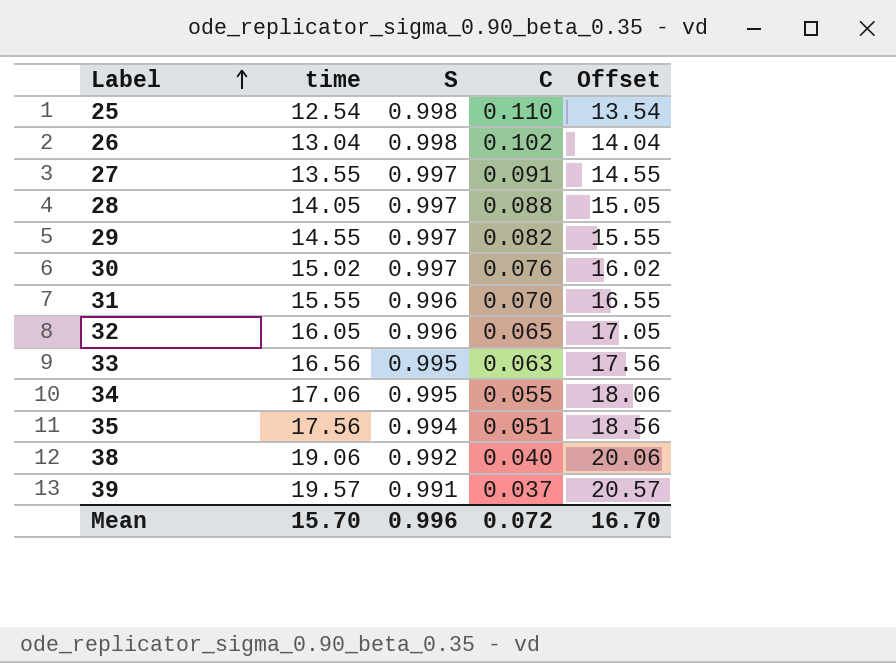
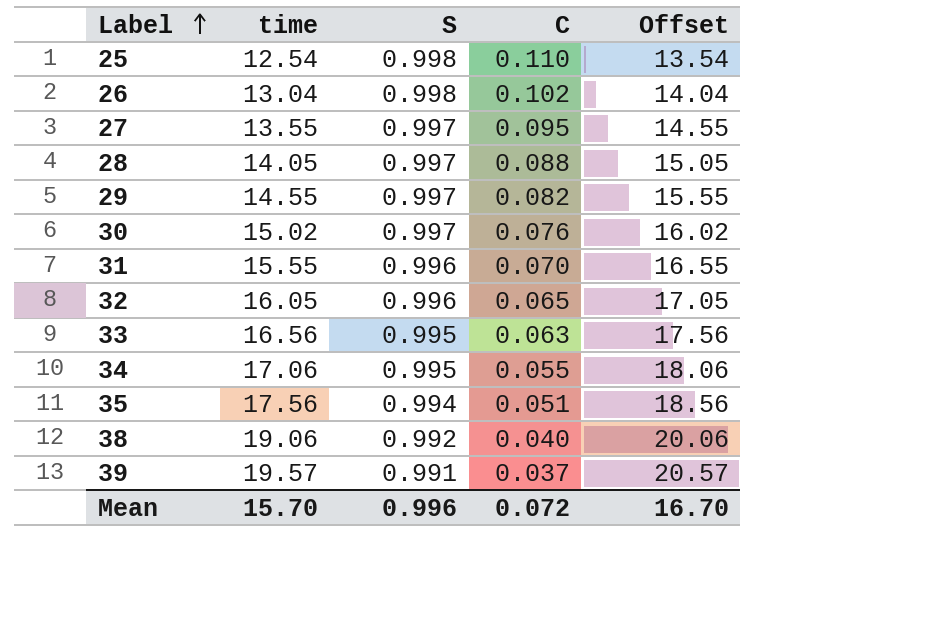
27 | C: 0.091 -> 0.095

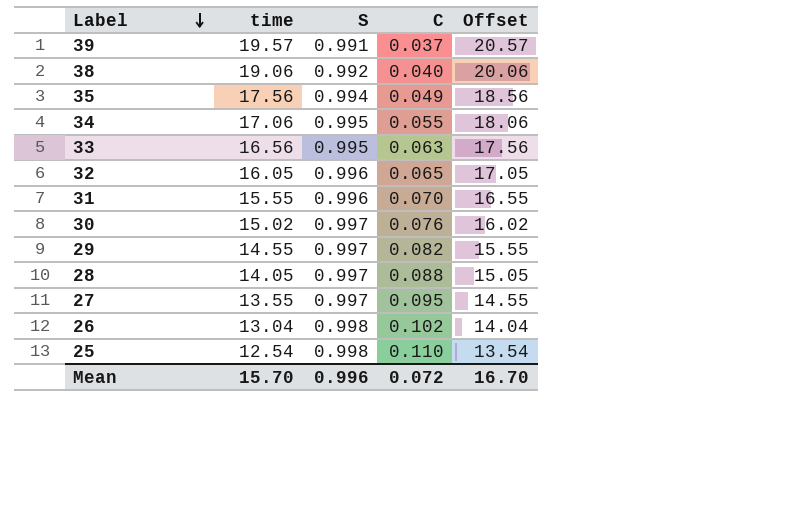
row order: Label ascending -> Label descending
35 | C: 0.051 -> 0.049

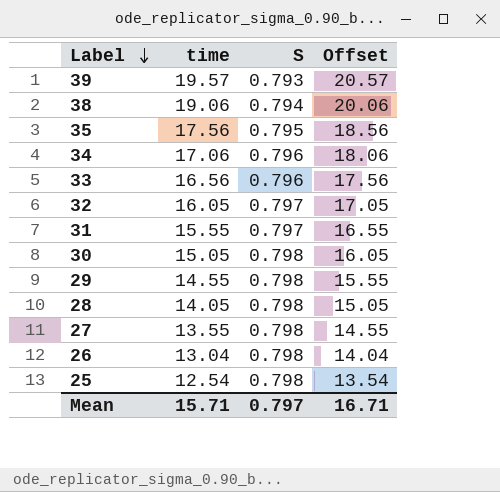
column C | position: 4 -> none
39 | S: 0.991 -> 0.793
38 | S: 0.992 -> 0.794
35 | S: 0.994 -> 0.795
34 | S: 0.995 -> 0.796
33 | S: 0.995 -> 0.796
32 | S: 0.996 -> 0.797
31 | S: 0.996 -> 0.797
30 | time: 15.02 -> 15.05
30 | S: 0.997 -> 0.798
30 | Offset: 16.02 -> 16.05
29 | S: 0.997 -> 0.798
28 | S: 0.997 -> 0.798
27 | S: 0.997 -> 0.798
26 | S: 0.998 -> 0.798
25 | S: 0.998 -> 0.798
Mean | time: 15.70 -> 15.71
Mean | S: 0.996 -> 0.797
Mean | Offset: 16.70 -> 16.71

